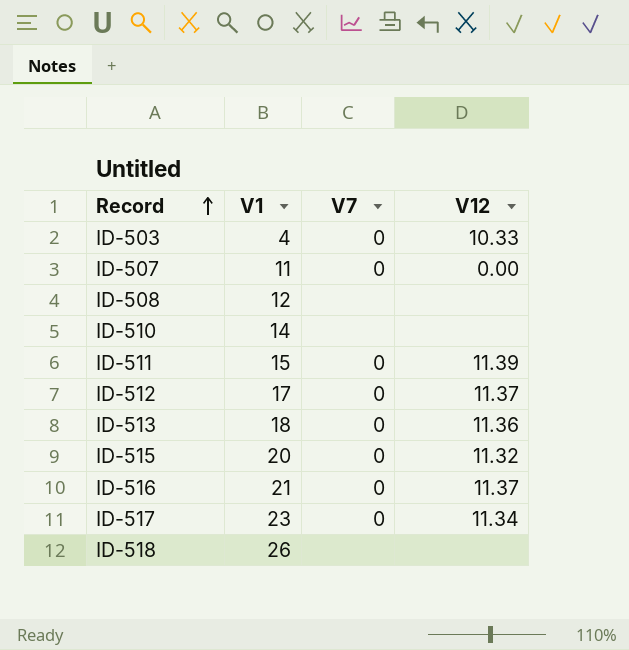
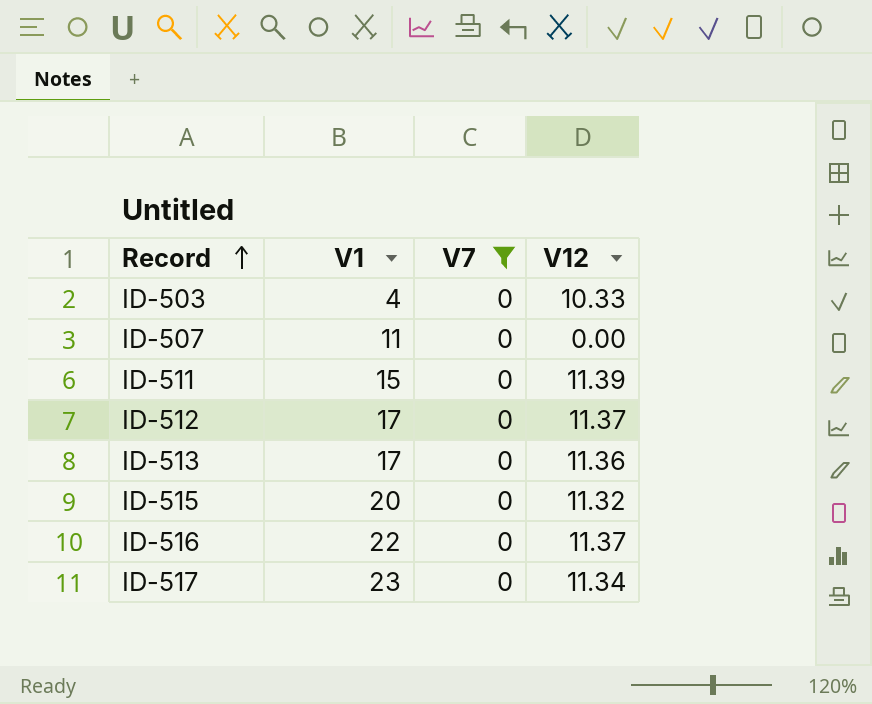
filter: none -> V7 = 0
ID-513 | V1: 18 -> 17
ID-516 | V1: 21 -> 22

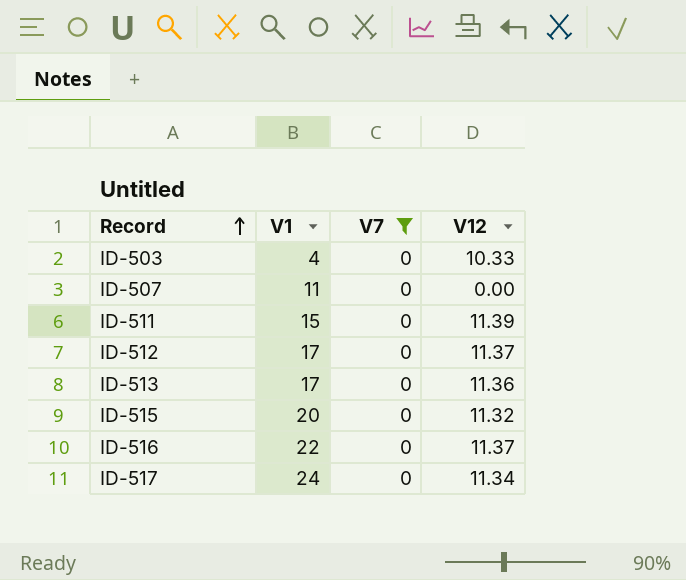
ID-517 | V1: 23 -> 24

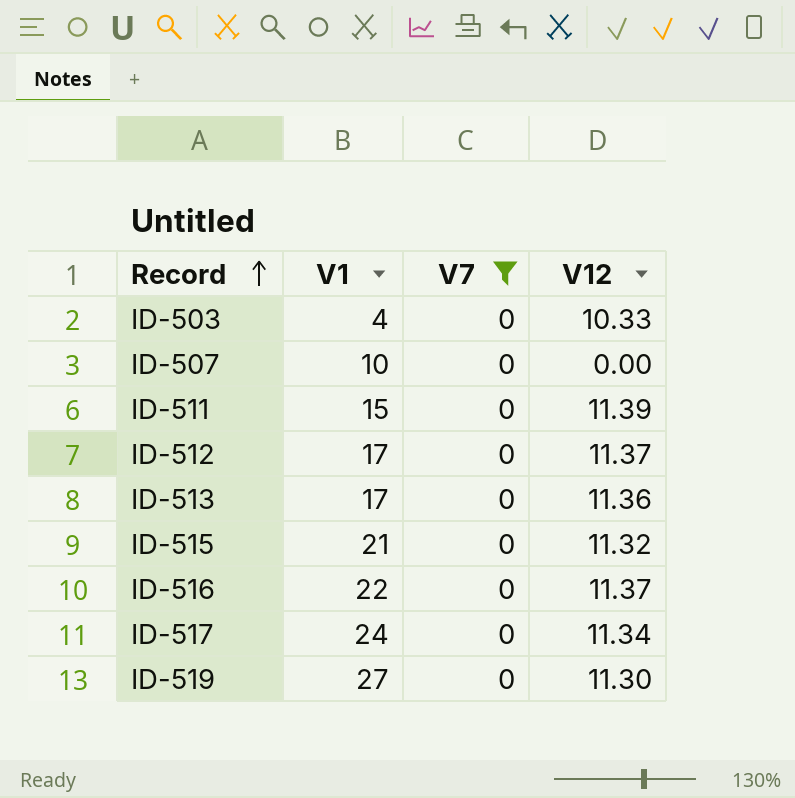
ID-507 | V1: 11 -> 10
ID-515 | V1: 20 -> 21
row ID-519: none -> 27 | 0 | 11.30

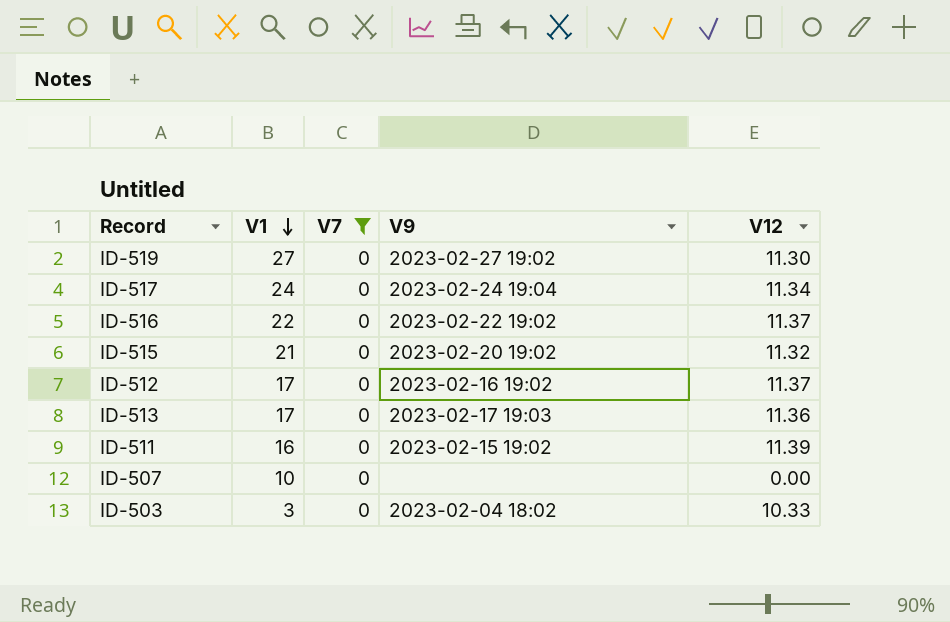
row order: Record ascending -> V1 descending
column V9 | position: none -> 4
ID-511 | V1: 15 -> 16
ID-503 | V1: 4 -> 3

